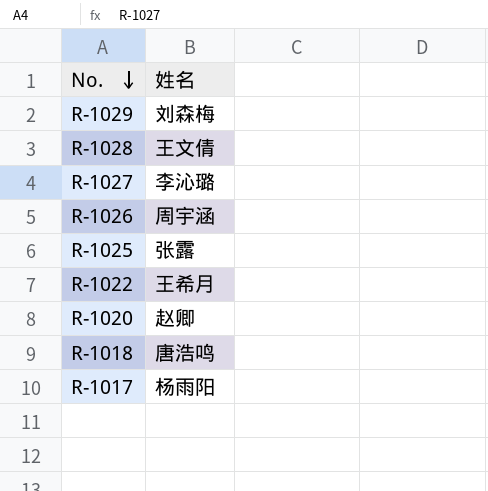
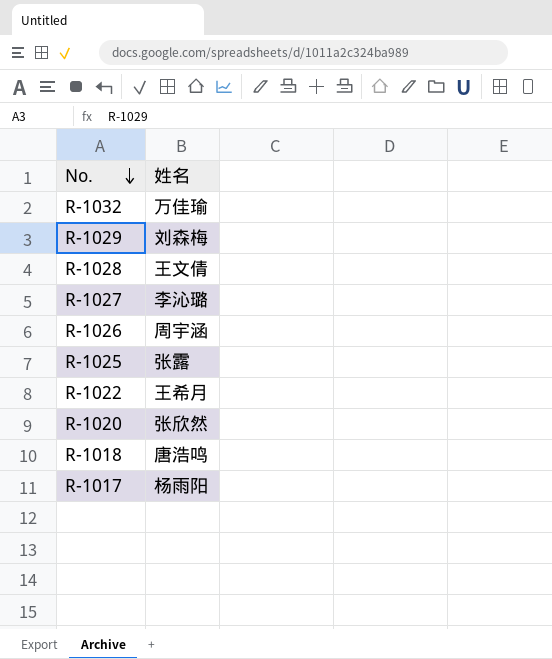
row R-1032: none -> 万佳瑜
R-1020 | 姓名: 赵卿 -> 张欣然

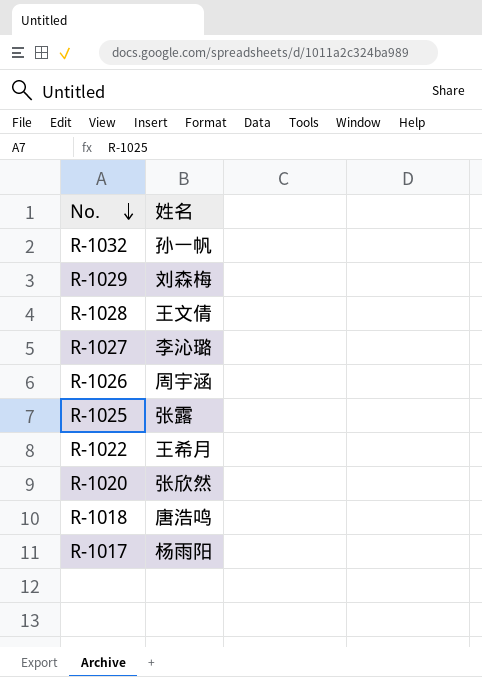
R-1032 | 姓名: 万佳瑜 -> 孙一帆

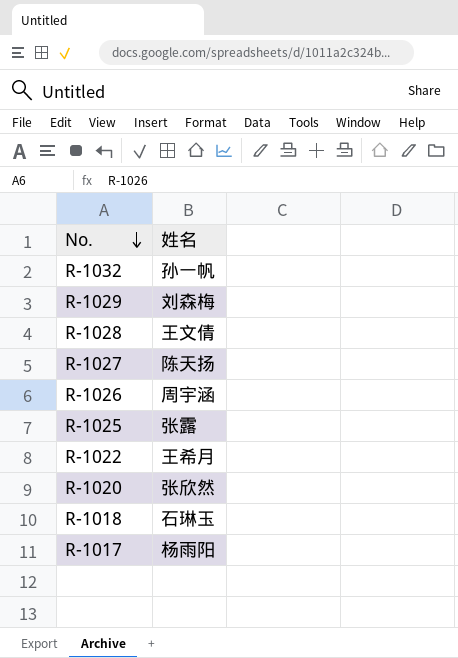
R-1027 | 姓名: 李沁璐 -> 陈天扬
R-1018 | 姓名: 唐浩鸣 -> 石琳玉

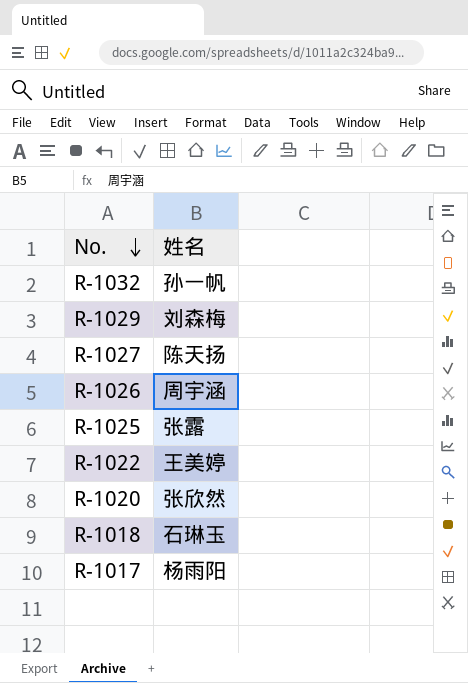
row R-1028: 王文倩 -> none
R-1022 | 姓名: 王希月 -> 王美婷

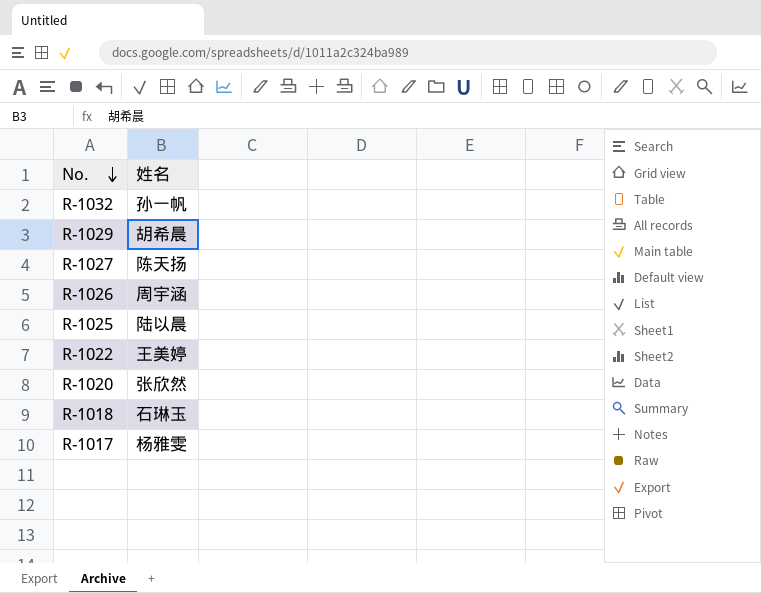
R-1029 | 姓名: 刘森梅 -> 胡希晨
R-1025 | 姓名: 张露 -> 陆以晨
R-1017 | 姓名: 杨雨阳 -> 杨雅雯

